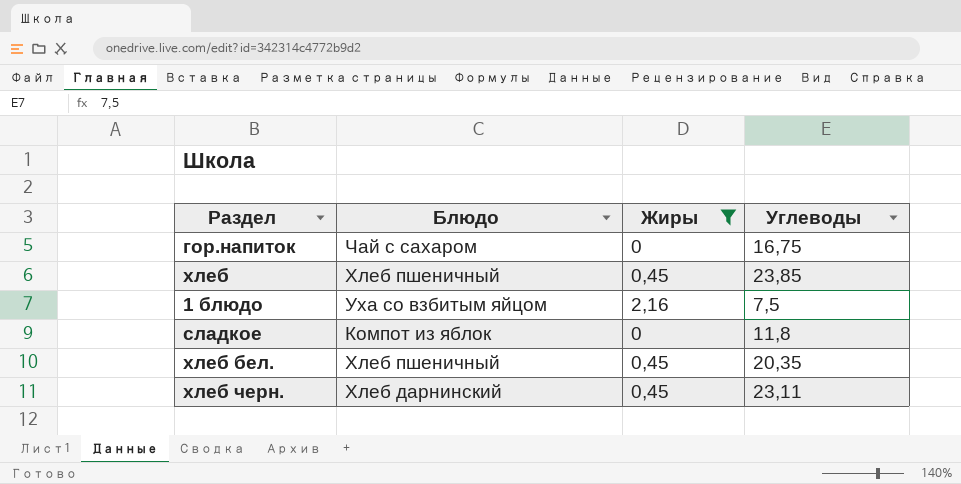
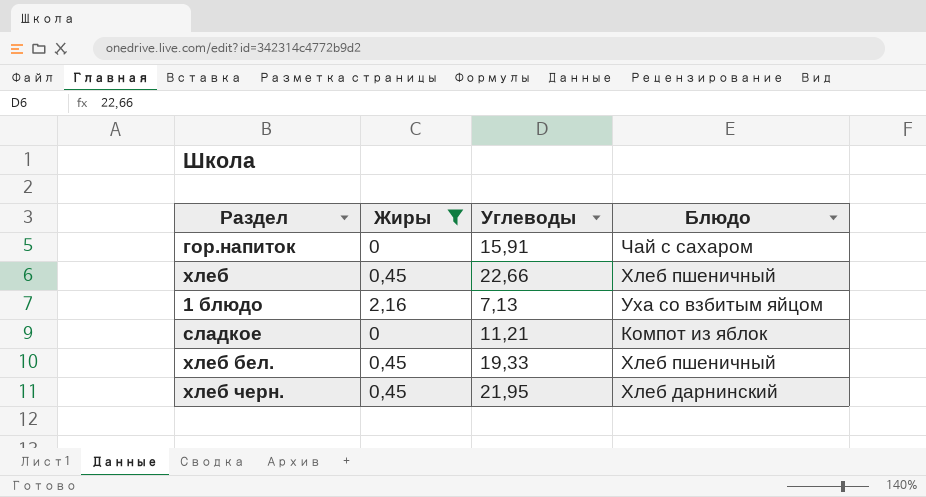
column Блюдо | position: 2 -> 4
гор.напиток | Углеводы: 16,75 -> 15,91
хлеб | Углеводы: 23,85 -> 22,66
1 блюдо | Углеводы: 7,5 -> 7,13
сладкое | Углеводы: 11,8 -> 11,21
хлеб бел. | Углеводы: 20,35 -> 19,33
хлеб черн. | Углеводы: 23,11 -> 21,95

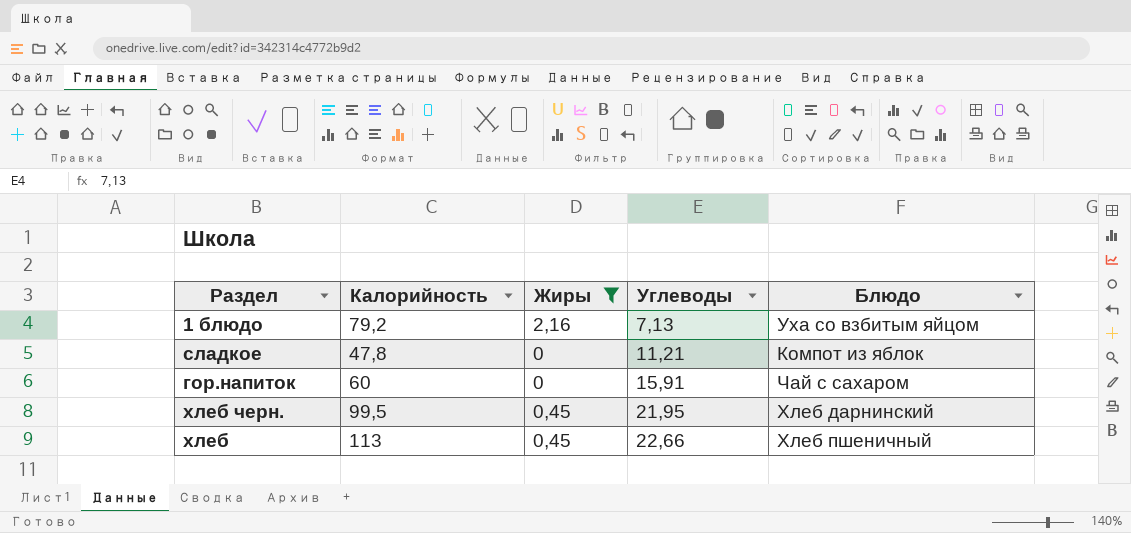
row order: none -> Углеводы ascending
column Калорийность | position: none -> 2
row хлеб бел.: 0,45 | 19,33 | Хлеб пшеничный -> none

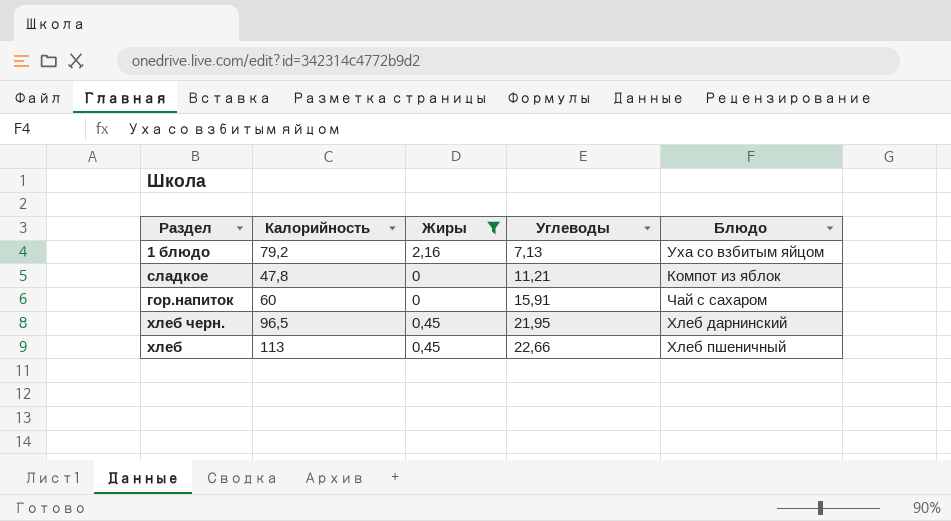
хлеб черн. | Калорийность: 99,5 -> 96,5

